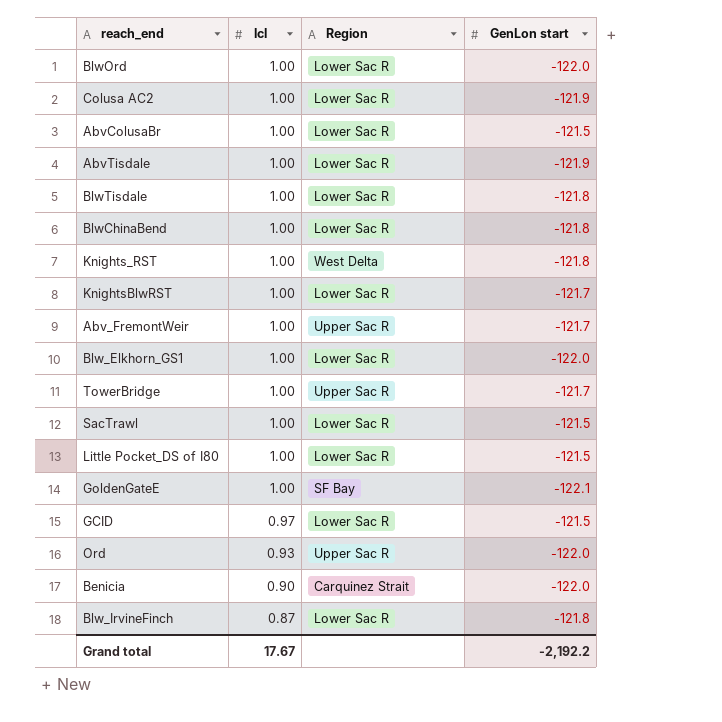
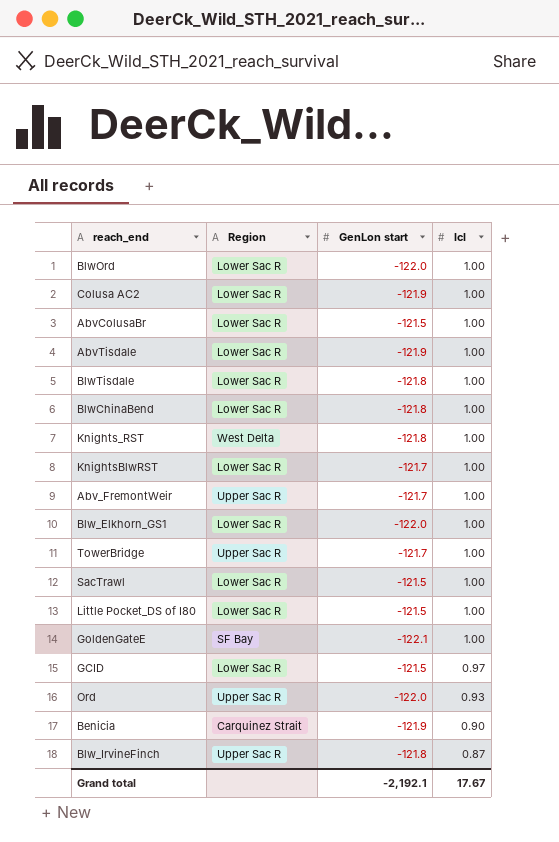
column lcl | position: 2 -> 4
Benicia | GenLon start: -122.0 -> -121.9
Blw_IrvineFinch | Region: Lower Sac R -> Upper Sac R
Grand total | GenLon start: -2,192.2 -> -2,192.1

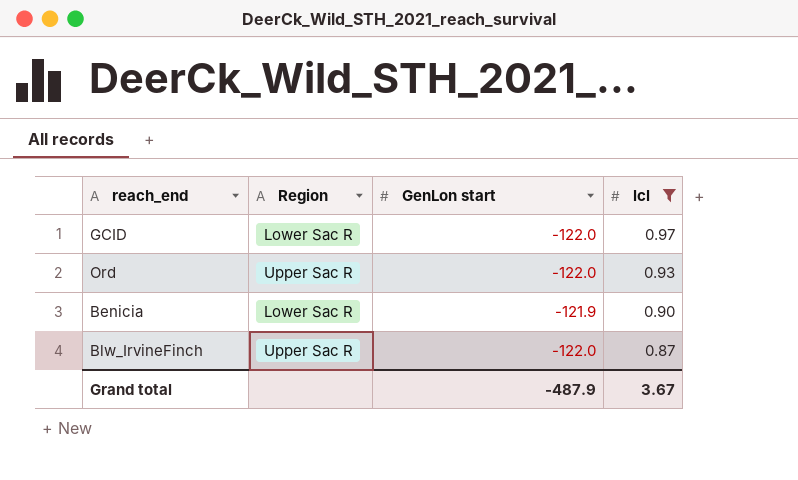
filter: none -> lcl != 1.00
GCID | GenLon start: -121.5 -> -122.0
Benicia | Region: Carquinez Strait -> Lower Sac R
Blw_IrvineFinch | GenLon start: -121.8 -> -122.0
Grand total | GenLon start: -2,192.1 -> -487.9
Grand total | lcl: 17.67 -> 3.67

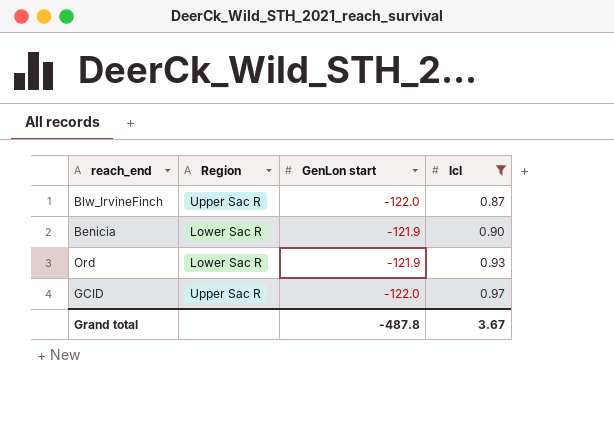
row order: lcl descending -> lcl ascending
Ord | Region: Upper Sac R -> Lower Sac R
Ord | GenLon start: -122.0 -> -121.9
GCID | Region: Lower Sac R -> Upper Sac R
Grand total | GenLon start: -487.9 -> -487.8

